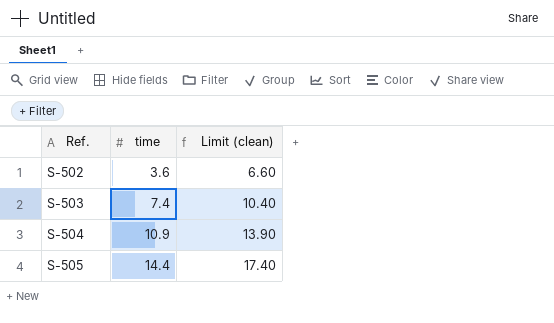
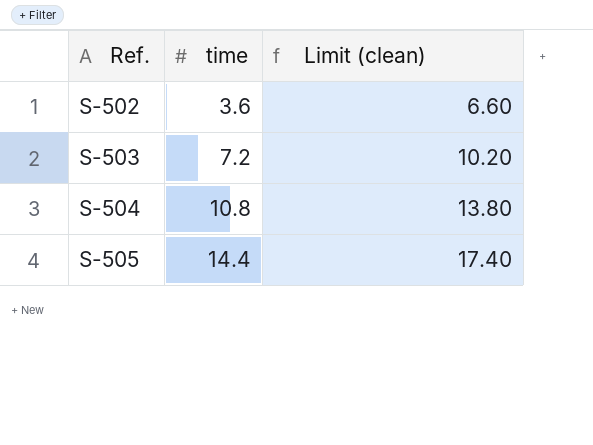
S-503 | time: 7.4 -> 7.2
S-503 | Limit (clean): 10.40 -> 10.20
S-504 | time: 10.9 -> 10.8
S-504 | Limit (clean): 13.90 -> 13.80

